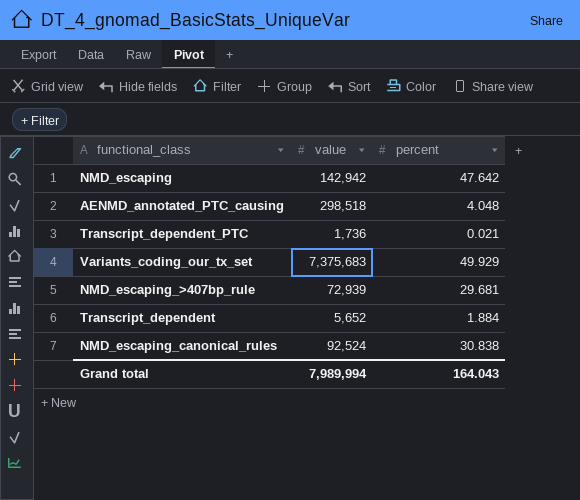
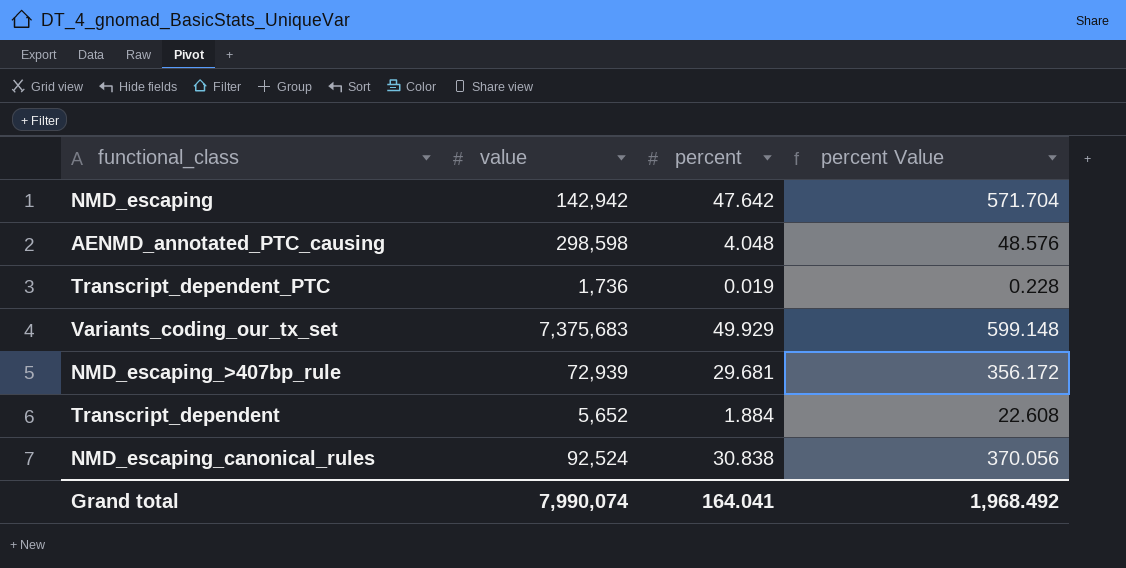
column percent Value | formula: none -> [percent] * 12
AENMD_annotated_PTC_causing | value: 298,518 -> 298,598
Transcript_dependent_PTC | percent: 0.021 -> 0.019
Grand total | value: 7,989,994 -> 7,990,074
Grand total | percent: 164.043 -> 164.041

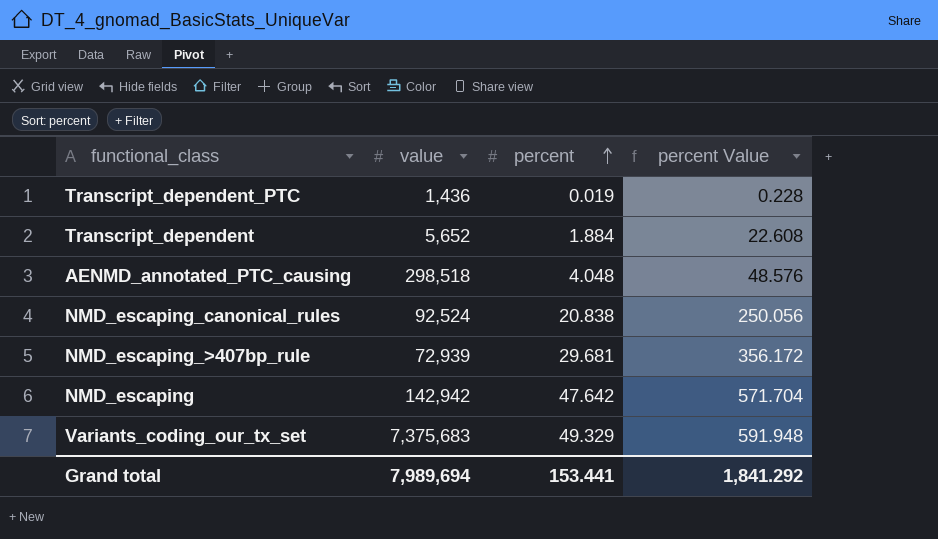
row order: none -> percent ascending
Transcript_dependent_PTC | value: 1,736 -> 1,436
AENMD_annotated_PTC_causing | value: 298,598 -> 298,518
NMD_escaping_canonical_rules | percent: 30.838 -> 20.838
NMD_escaping_canonical_rules | percent Value: 370.056 -> 250.056
Variants_coding_our_tx_set | percent: 49.929 -> 49.329
Variants_coding_our_tx_set | percent Value: 599.148 -> 591.948
Grand total | value: 7,990,074 -> 7,989,694
Grand total | percent: 164.041 -> 153.441
Grand total | percent Value: 1,968.492 -> 1,841.292

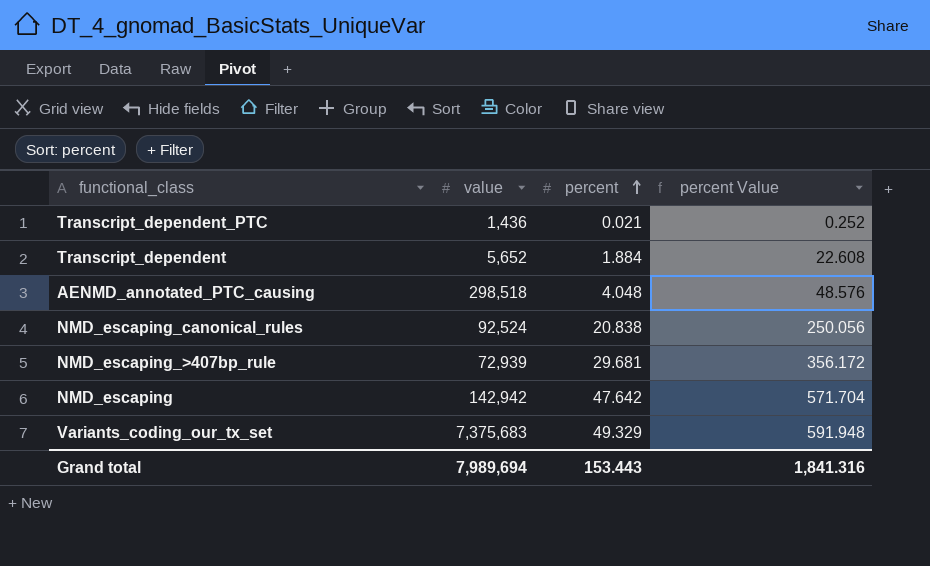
Transcript_dependent_PTC | percent: 0.019 -> 0.021
Transcript_dependent_PTC | percent Value: 0.228 -> 0.252
Grand total | percent: 153.441 -> 153.443
Grand total | percent Value: 1,841.292 -> 1,841.316

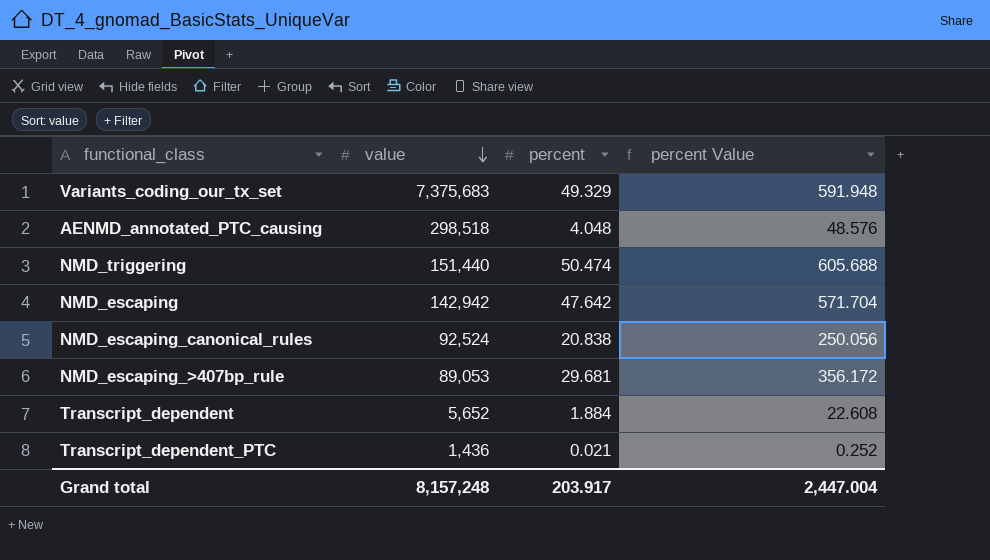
row order: percent ascending -> value descending
row NMD_triggering: none -> 151,440 | 50.474 | 605.688
NMD_escaping_>407bp_rule | value: 72,939 -> 89,053
Grand total | value: 7,989,694 -> 8,157,248
Grand total | percent: 153.443 -> 203.917
Grand total | percent Value: 1,841.316 -> 2,447.004

